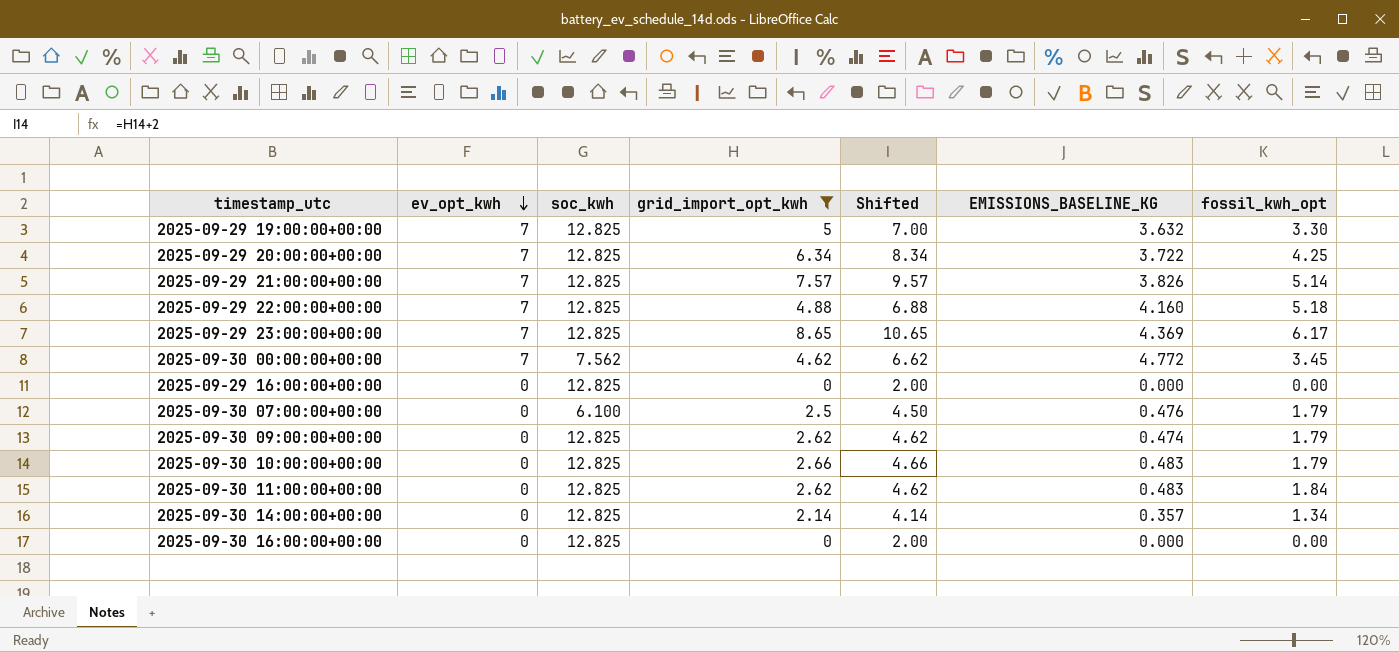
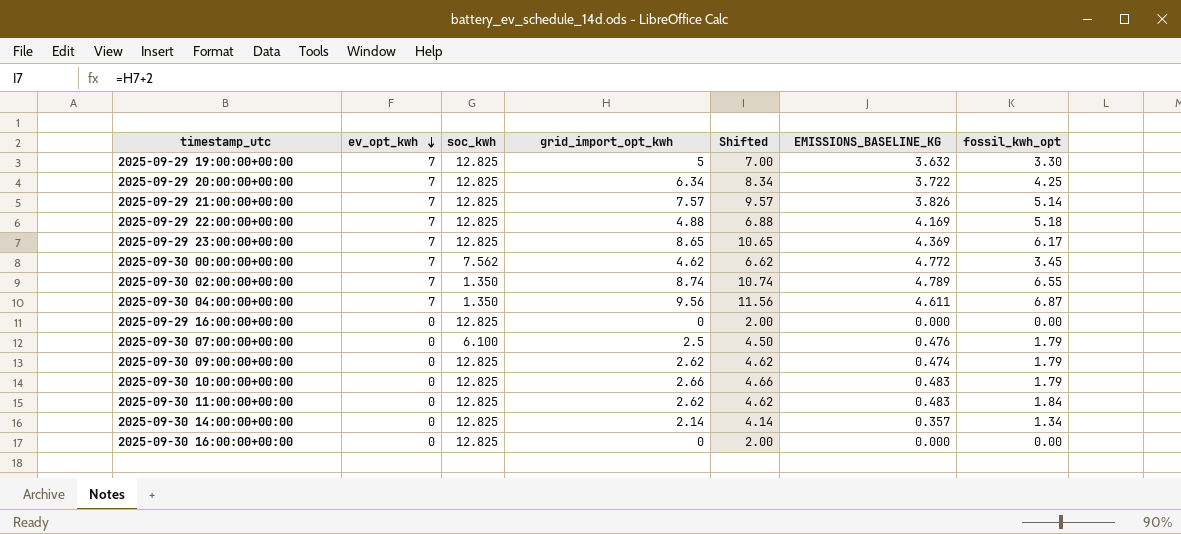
filter: grid_import_opt_kwh <= 8.65 -> none
2025-09-29 22:00:00+00:00 | EMISSIONS_BASELINE_KG: 4.160 -> 4.169

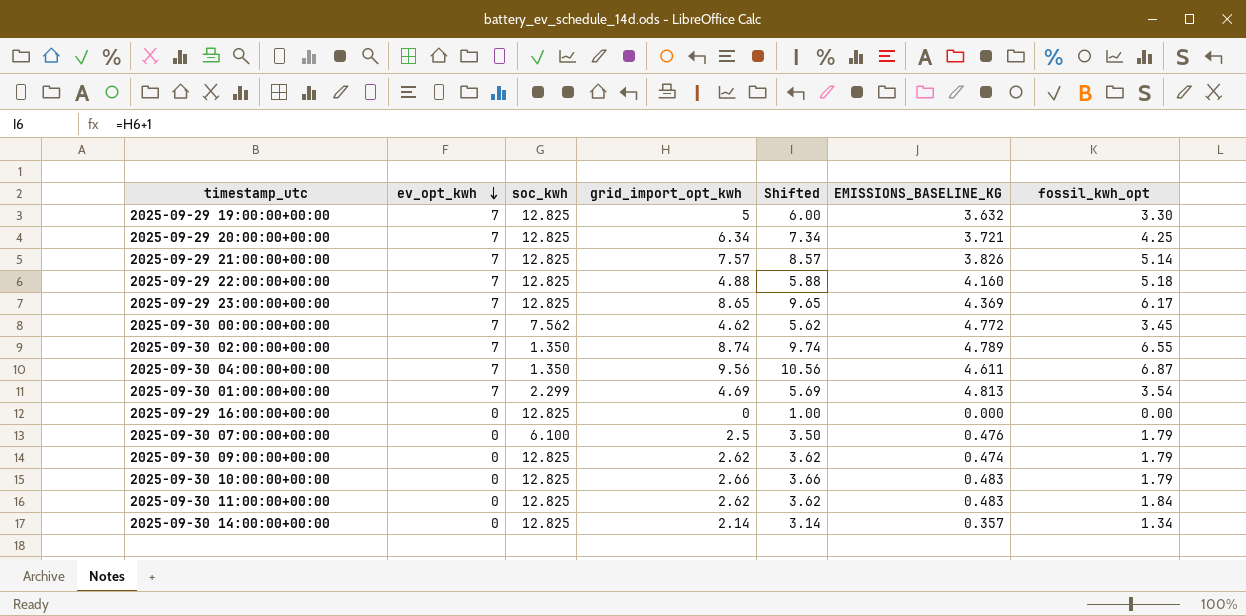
column Shifted | formula: [grid_import_opt_kwh] + 2 -> [grid_import_opt_kwh] + 1
row 2025-09-30 16:00:00+00:00: 0 | 12.825 | 0 | 2.00 | 0.000 | 0.00 -> none
2025-09-29 20:00:00+00:00 | EMISSIONS_BASELINE_KG: 3.722 -> 3.721
2025-09-29 22:00:00+00:00 | EMISSIONS_BASELINE_KG: 4.169 -> 4.160
row 2025-09-30 01:00:00+00:00: none -> 7 | 2.299 | 4.69 | 5.69 | 4.813 | 3.54

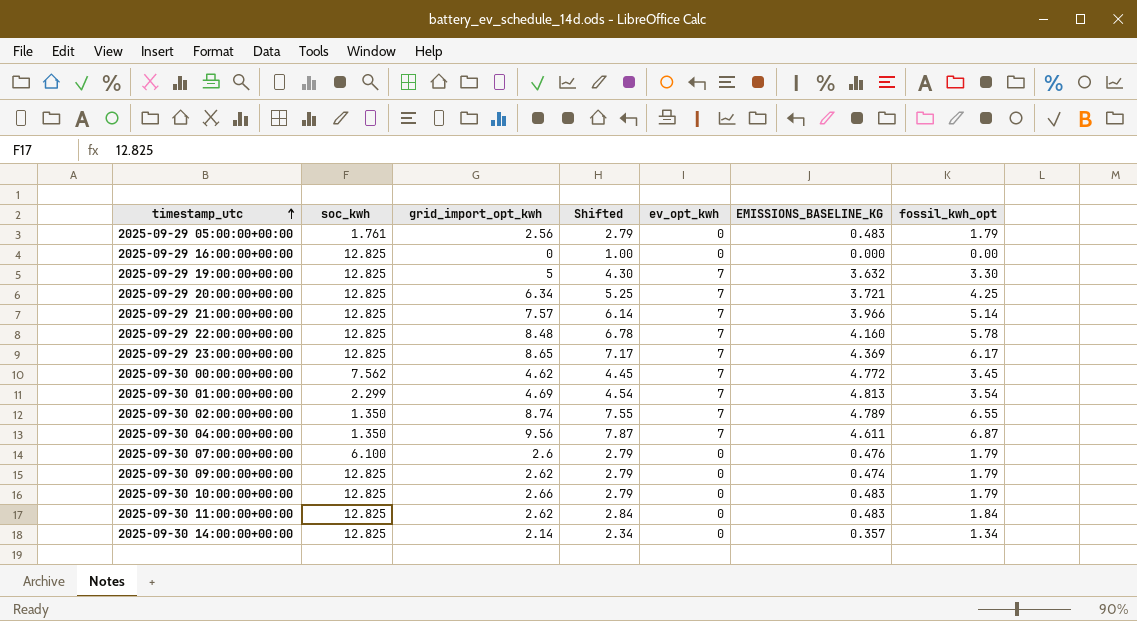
row order: ev_opt_kwh descending -> timestamp_utc ascending
column Shifted | formula: [grid_import_opt_kwh] + 1 -> [fossil_kwh_opt] + 1
column ev_opt_kwh | position: 2 -> 5
row 2025-09-29 05:00:00+00:00: none -> 1.761 | 2.56 | 2.79 | 0 | 0.483 | 1.79
2025-09-29 21:00:00+00:00 | EMISSIONS_BASELINE_KG: 3.826 -> 3.966
2025-09-29 22:00:00+00:00 | grid_import_opt_kwh: 4.88 -> 8.48
2025-09-29 22:00:00+00:00 | fossil_kwh_opt: 5.18 -> 5.78
2025-09-30 07:00:00+00:00 | grid_import_opt_kwh: 2.5 -> 2.6

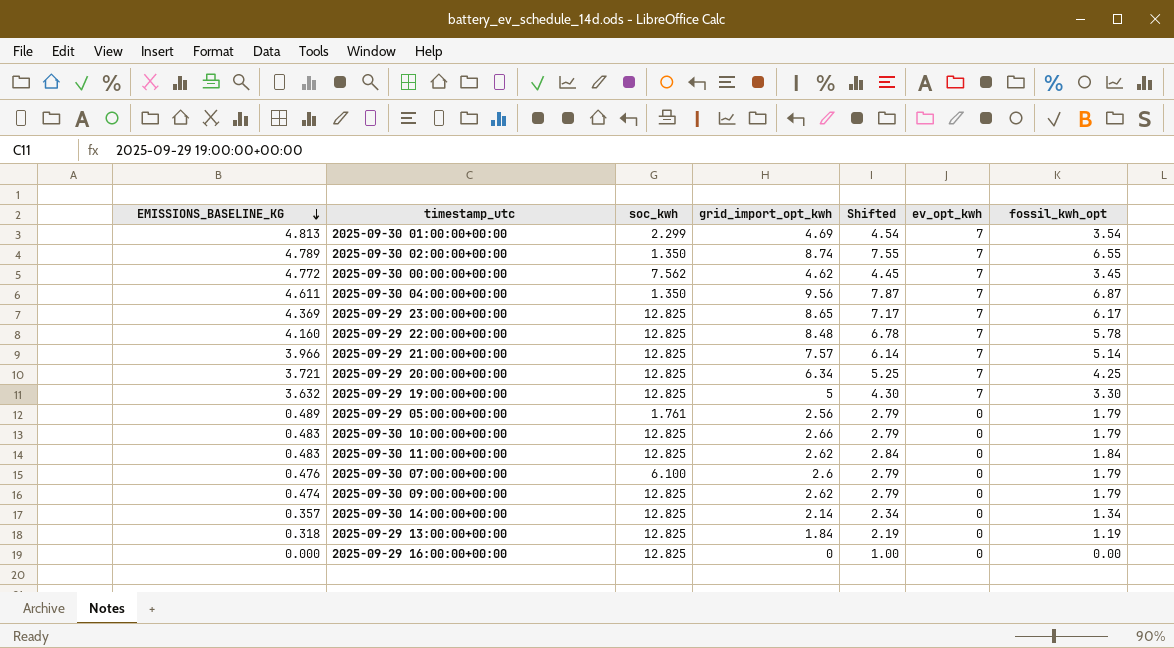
row order: timestamp_utc ascending -> EMISSIONS_BASELINE_KG descending
column EMISSIONS_BASELINE_KG | position: 6 -> 1
2025-09-29 05:00:00+00:00 | EMISSIONS_BASELINE_KG: 0.483 -> 0.489
row 2025-09-29 13:00:00+00:00: none -> 0.318 | 12.825 | 1.84 | 2.19 | 0 | 1.19

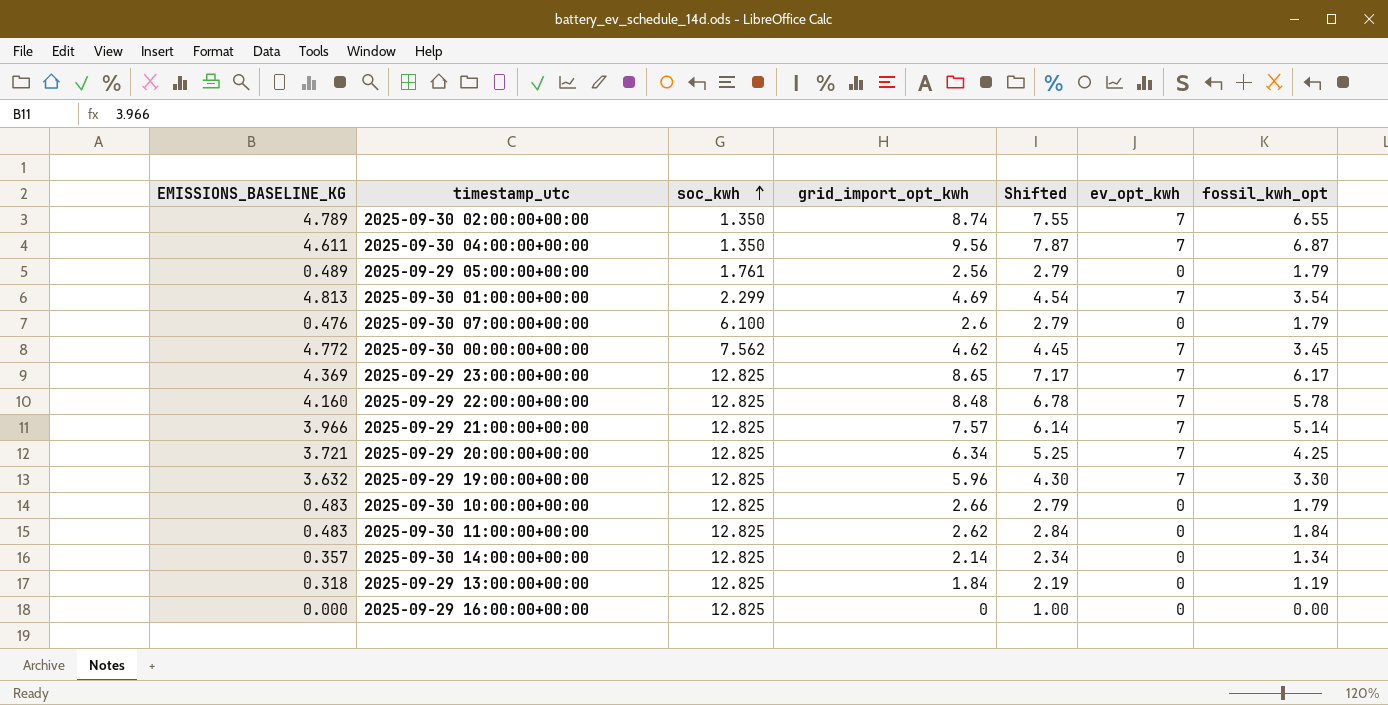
row order: EMISSIONS_BASELINE_KG descending -> soc_kwh ascending
row 2025-09-30 09:00:00+00:00: 0.474 | 12.825 | 2.62 | 2.79 | 0 | 1.79 -> none
2025-09-29 19:00:00+00:00 | grid_import_opt_kwh: 5 -> 5.96

